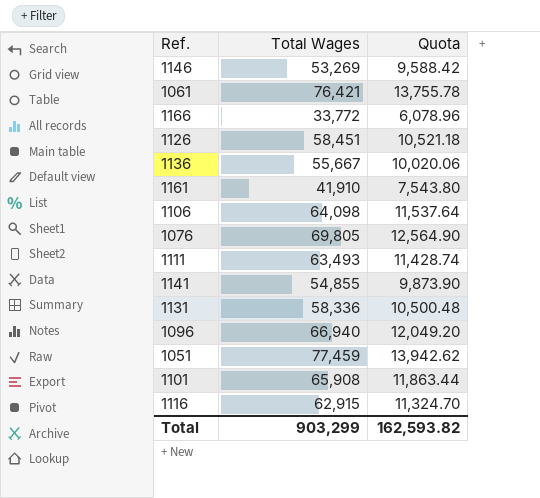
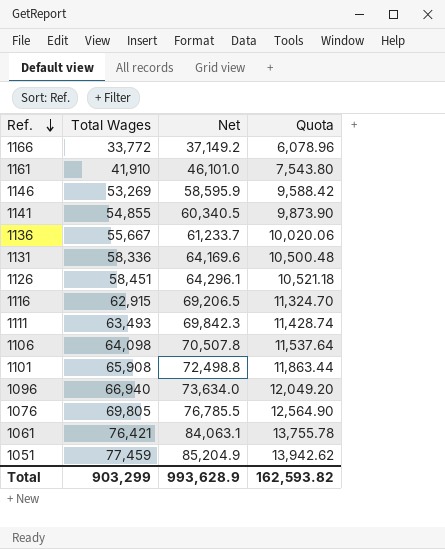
row order: none -> Ref. descending
column Net | formula: none -> [Total Wages] * 1.1

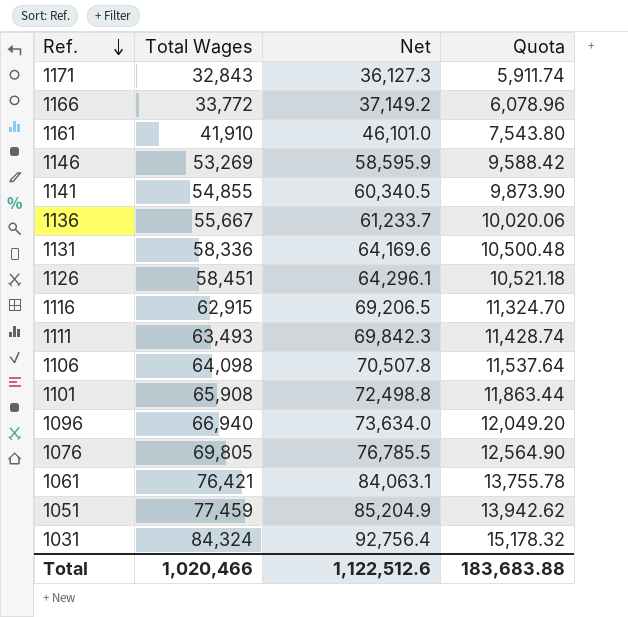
row 1171: none -> 32,843 | 36,127.3 | 5,911.74
row 1031: none -> 84,324 | 92,756.4 | 15,178.32
Total | Total Wages: 903,299 -> 1,020,466
Total | Net: 993,628.9 -> 1,122,512.6
Total | Quota: 162,593.82 -> 183,683.88

